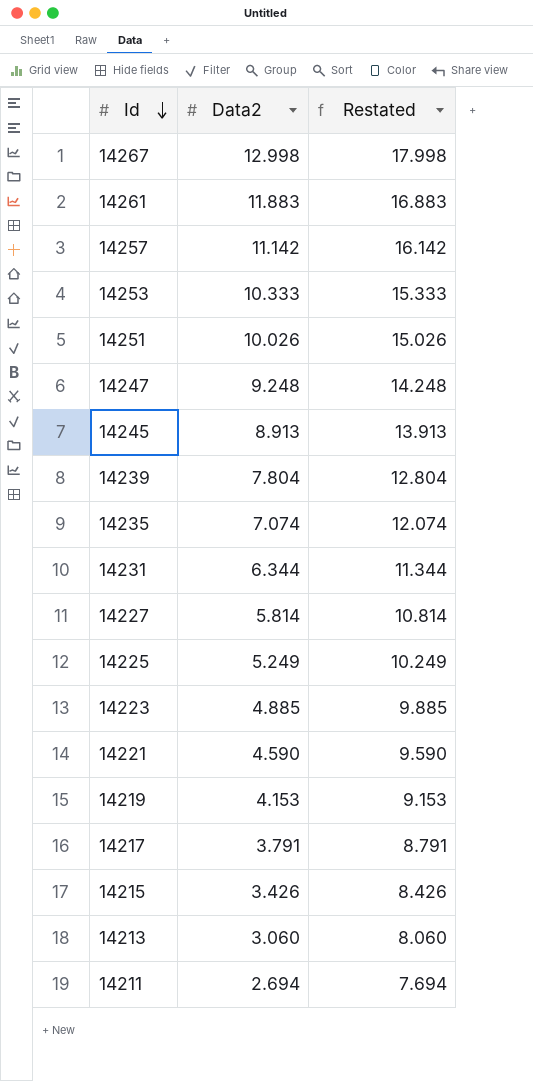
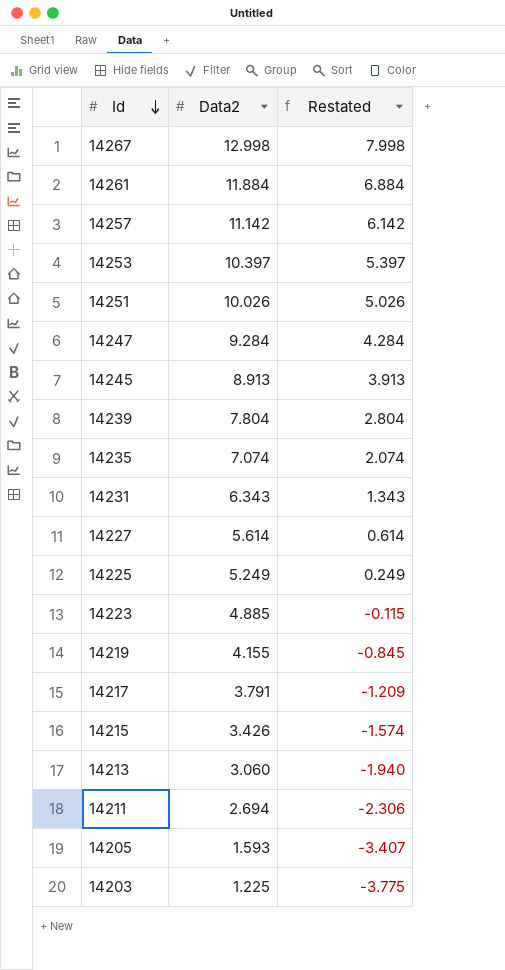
column Restated | formula: [Data2] + 5 -> [Data2] - 5
row 14221: 4.590 | 9.590 -> none
14261 | Data2: 11.883 -> 11.884
14253 | Data2: 10.333 -> 10.397
14247 | Data2: 9.248 -> 9.284
14231 | Data2: 6.344 -> 6.343
14227 | Data2: 5.814 -> 5.614
14219 | Data2: 4.153 -> 4.155
row 14205: none -> 1.593 | -3.407
row 14203: none -> 1.225 | -3.775

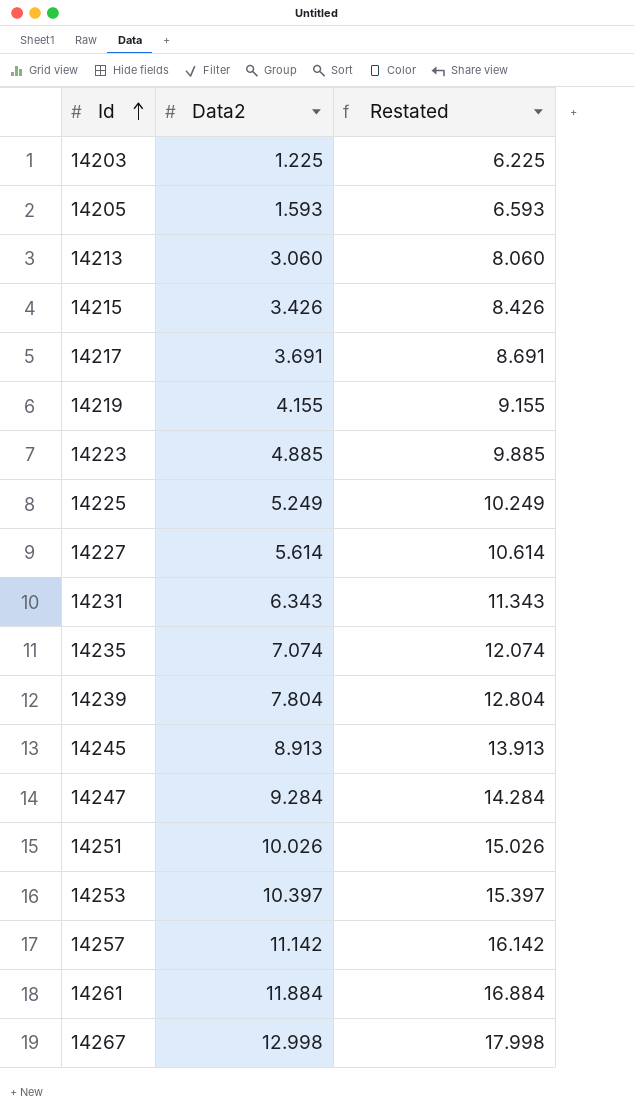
row order: Id descending -> Id ascending
column Restated | formula: [Data2] - 5 -> [Data2] + 5
row 14211: 2.694 | -2.306 -> none
14217 | Data2: 3.791 -> 3.691

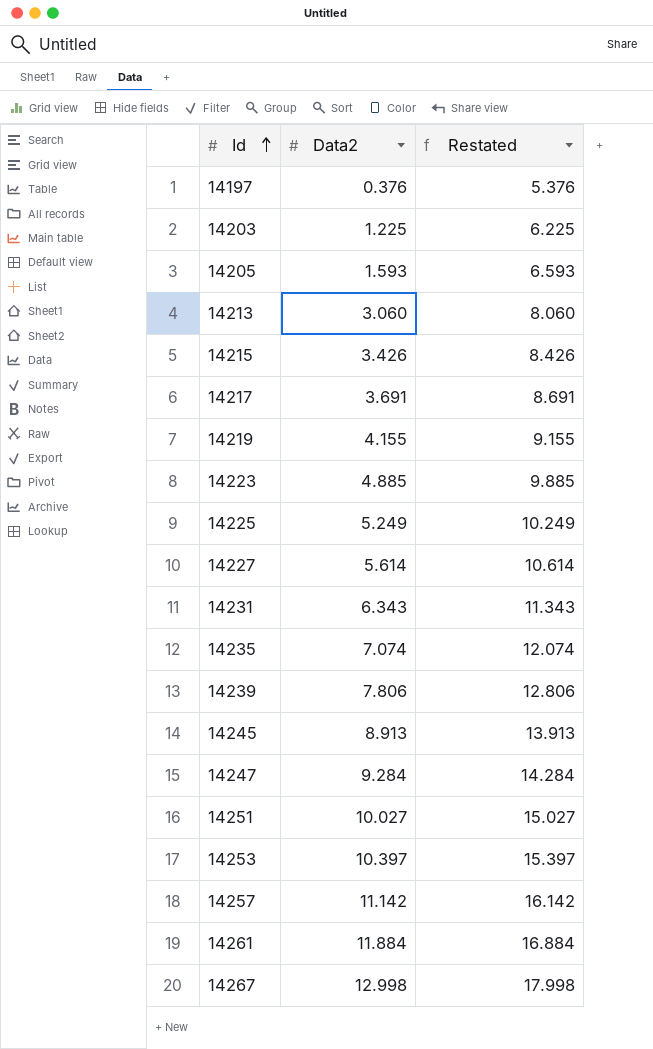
row 14197: none -> 0.376 | 5.376
14239 | Data2: 7.804 -> 7.806
14239 | Restated: 12.804 -> 12.806
14251 | Data2: 10.026 -> 10.027
14251 | Restated: 15.026 -> 15.027

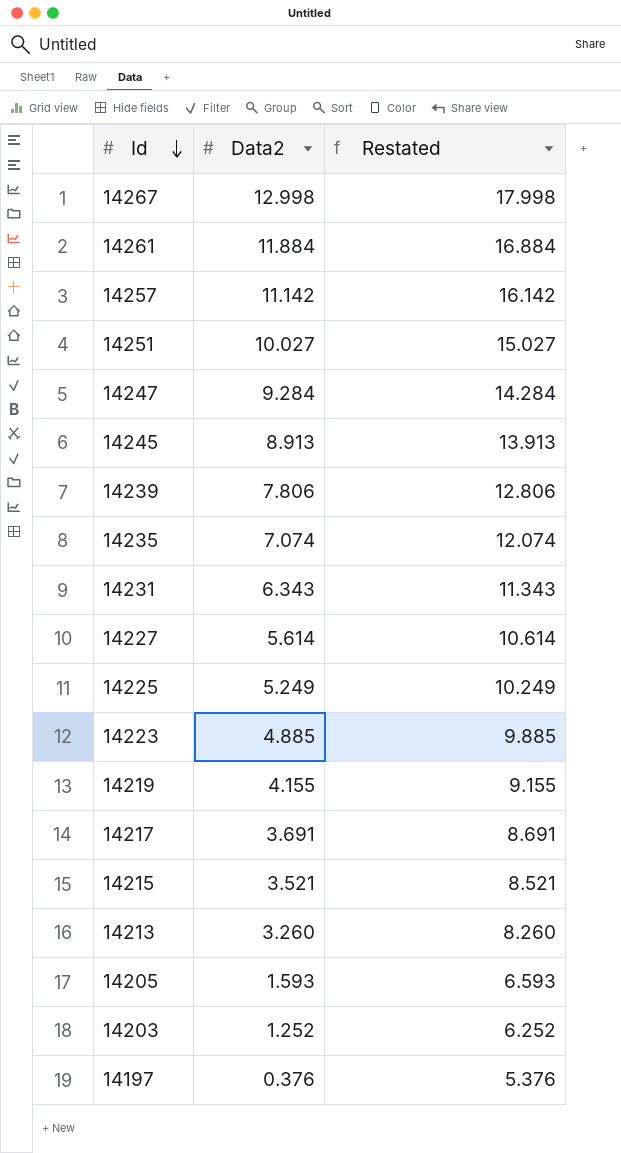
row order: Id ascending -> Id descending
row 14253: 10.397 | 15.397 -> none
14215 | Data2: 3.426 -> 3.521
14215 | Restated: 8.426 -> 8.521
14213 | Data2: 3.060 -> 3.260
14213 | Restated: 8.060 -> 8.260
14203 | Data2: 1.225 -> 1.252
14203 | Restated: 6.225 -> 6.252

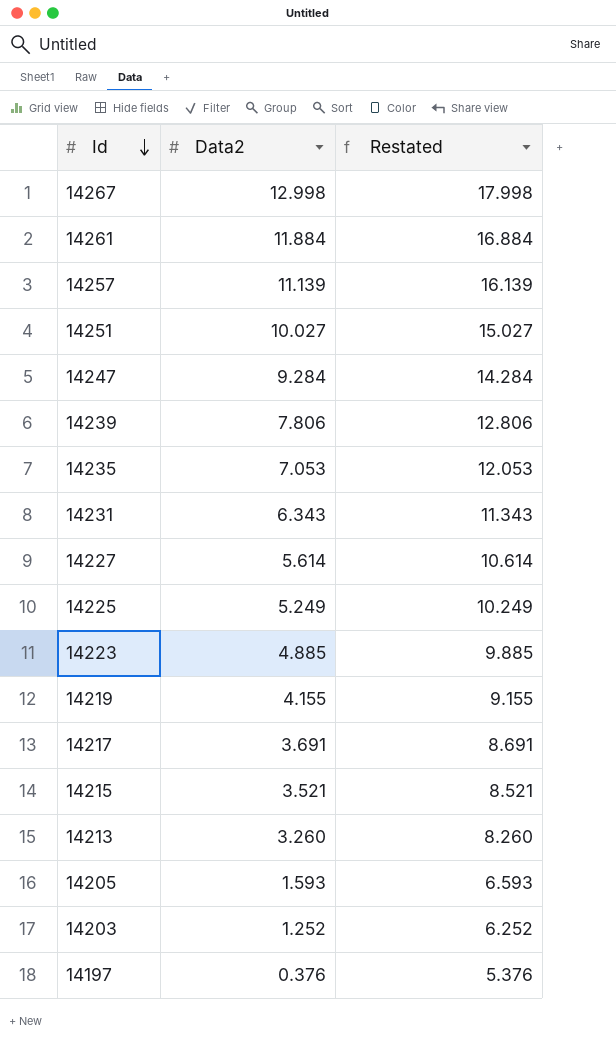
row 14245: 8.913 | 13.913 -> none
14257 | Data2: 11.142 -> 11.139
14257 | Restated: 16.142 -> 16.139
14235 | Data2: 7.074 -> 7.053
14235 | Restated: 12.074 -> 12.053

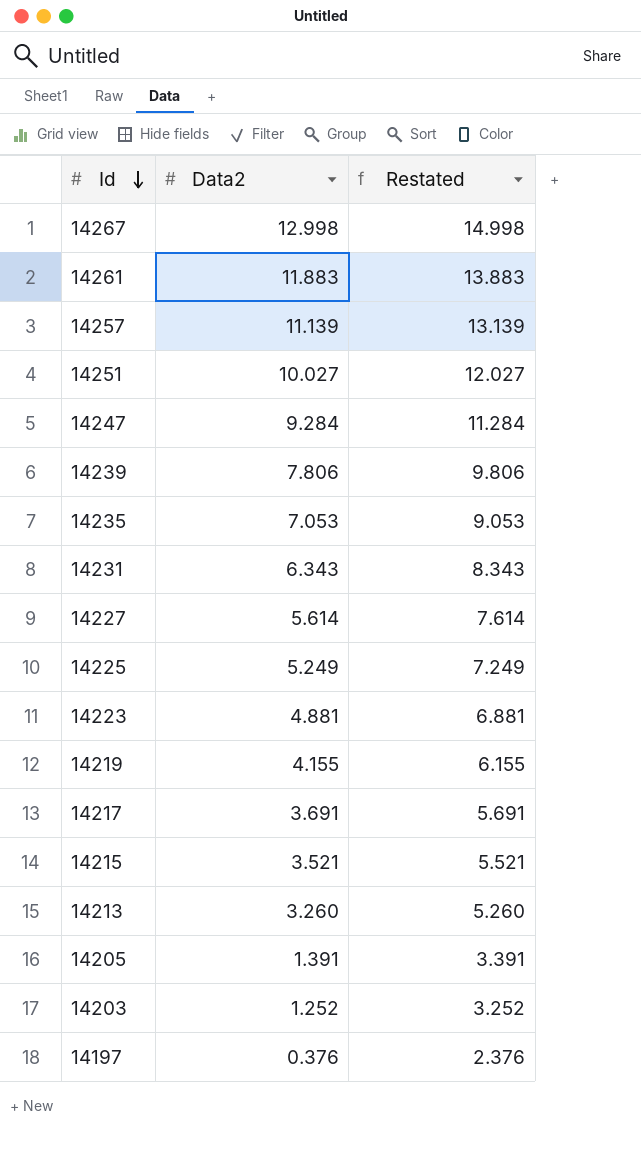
column Restated | formula: [Data2] + 5 -> [Data2] + 2
14261 | Data2: 11.884 -> 11.883
14223 | Data2: 4.885 -> 4.881
14205 | Data2: 1.593 -> 1.391

